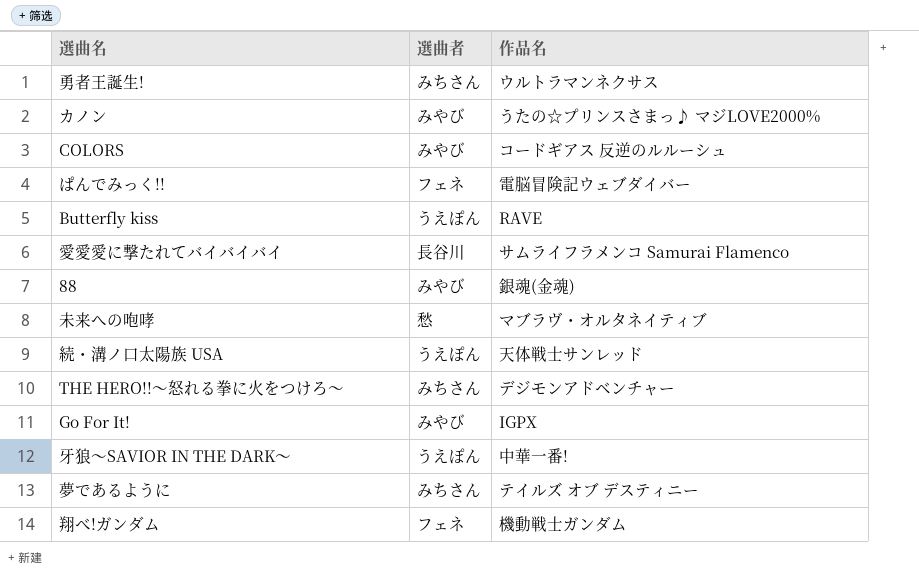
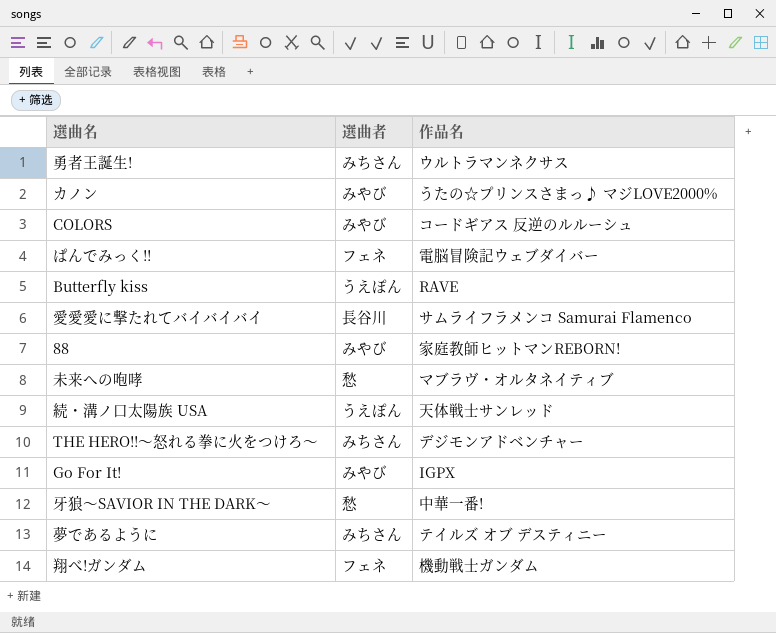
88 | 作品名: 銀魂(金魂) -> 家庭教師ヒットマンREBORN!
牙狼～SAVIOR IN THE DARK～ | 選曲者: うえぽん -> 愁

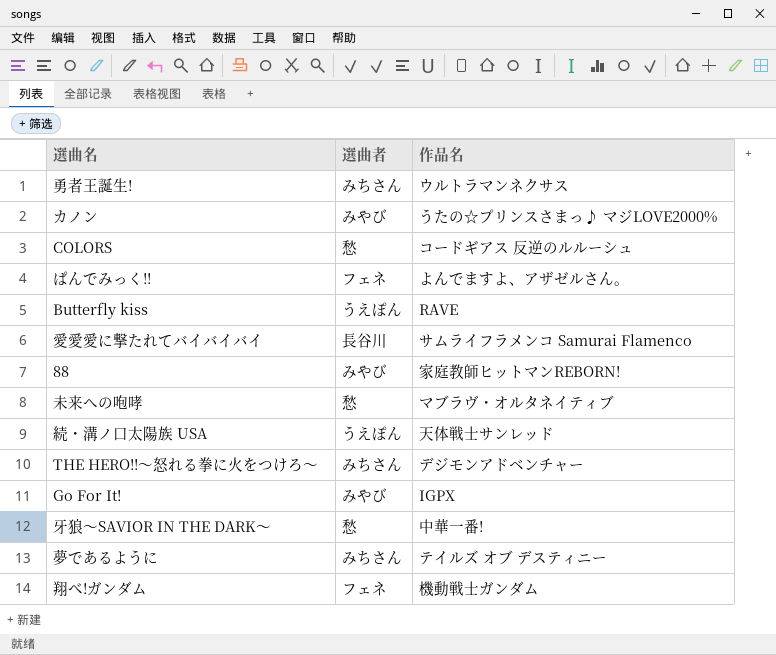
COLORS | 選曲者: みやび -> 愁
ぱんでみっく!! | 作品名: 電脳冒険記ウェブダイバー -> よんでますよ、アザゼルさん。

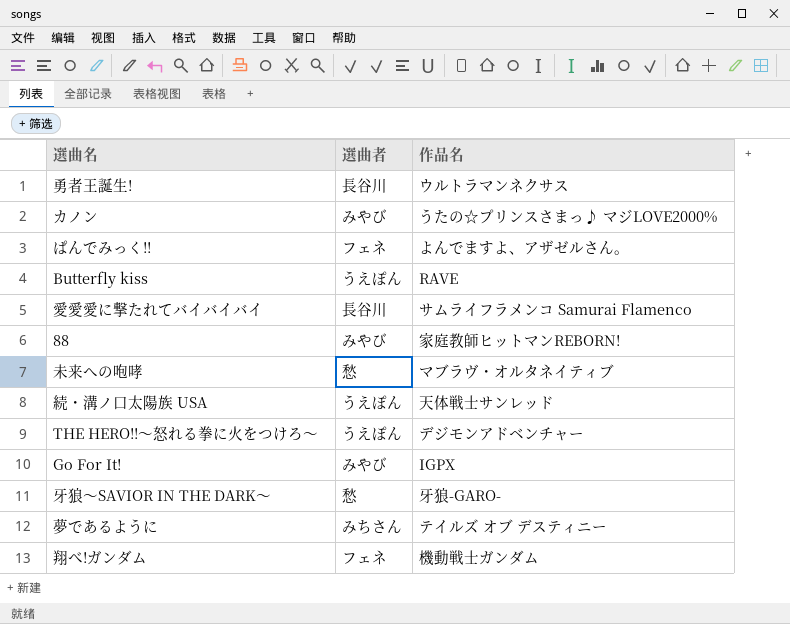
row COLORS: 愁 | コードギアス 反逆のルルーシュ -> none
勇者王誕生! | 選曲者: みちさん -> 長谷川
THE HERO!!～怒れる拳に火をつけろ～ | 選曲者: みちさん -> うえぽん
牙狼～SAVIOR IN THE DARK～ | 作品名: 中華一番! -> 牙狼-GARO-

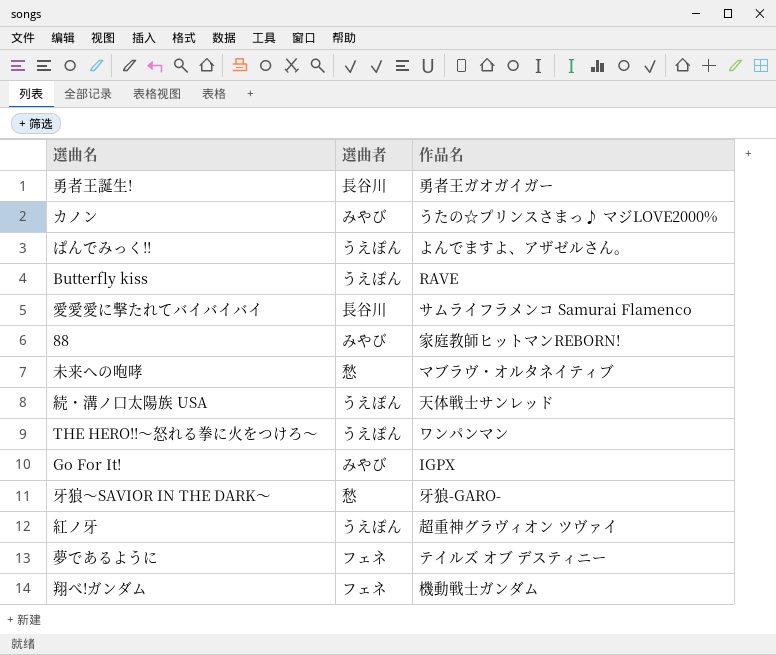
勇者王誕生! | 作品名: ウルトラマンネクサス -> 勇者王ガオガイガー
ぱんでみっく!! | 選曲者: フェネ -> うえぽん
THE HERO!!～怒れる拳に火をつけろ～ | 作品名: デジモンアドベンチャー -> ワンパンマン
row 紅ノ牙: none -> うえぽん | 超重神グラヴィオン ツヴァイ
夢であるように | 選曲者: みちさん -> フェネ

